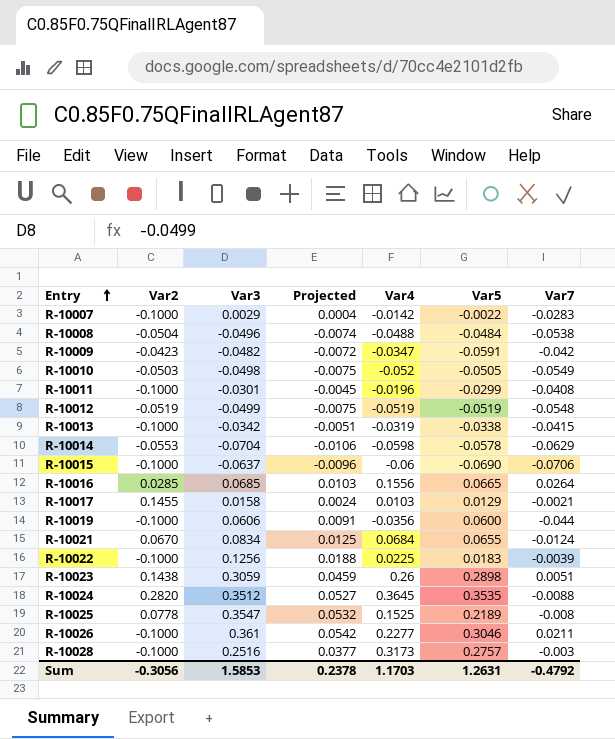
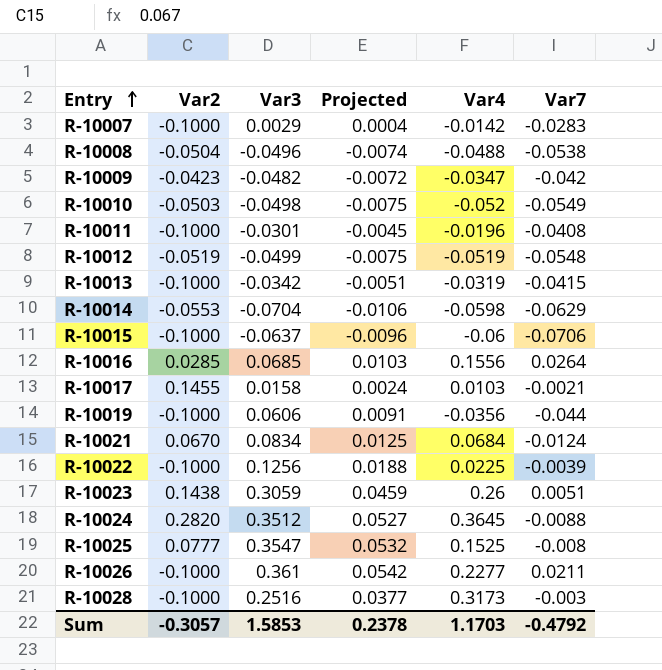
column Var5 | position: 6 -> none
R-10025 | Var2: 0.0778 -> 0.0777
Sum | Var2: -0.3056 -> -0.3057

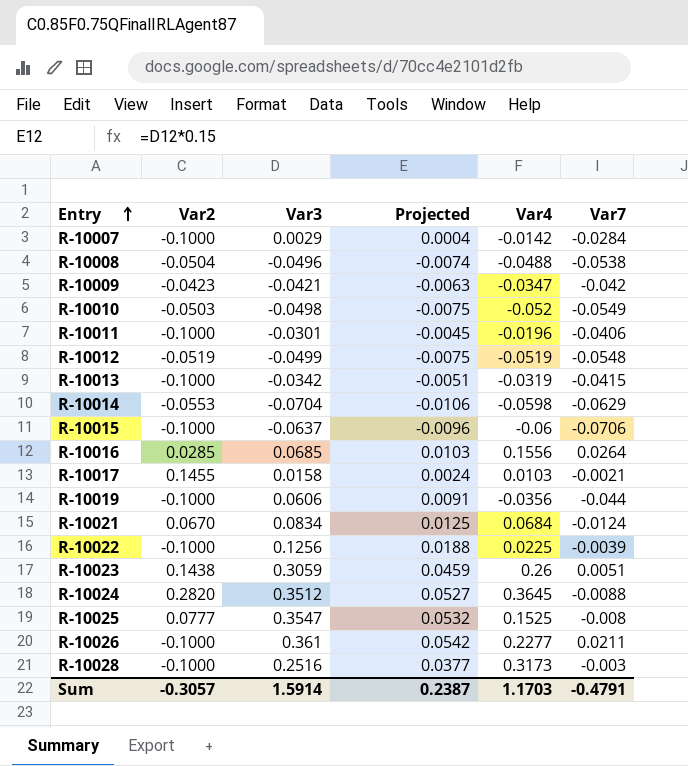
R-10007 | Var7: -0.0283 -> -0.0284
R-10009 | Var3: -0.0482 -> -0.0421
R-10009 | Projected: -0.0072 -> -0.0063
R-10011 | Var7: -0.0408 -> -0.0406
Sum | Var3: 1.5853 -> 1.5914
Sum | Projected: 0.2378 -> 0.2387
Sum | Var7: -0.4792 -> -0.4791

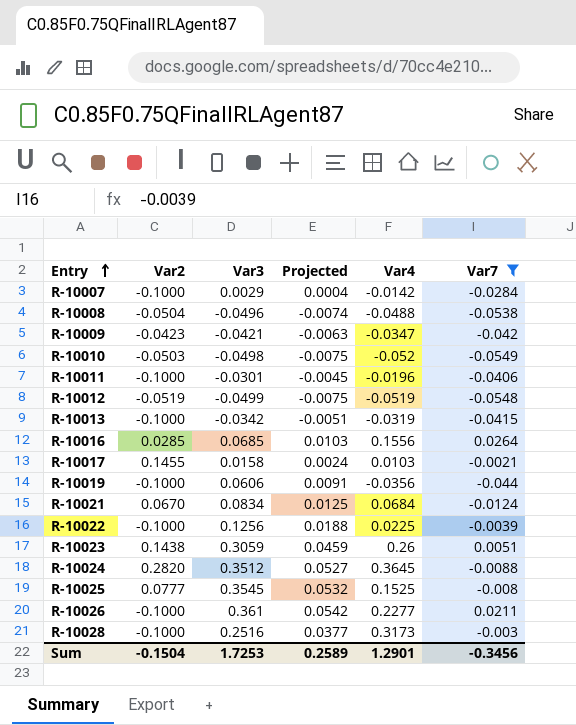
filter: none -> Var7 >= -0.0549
R-10025 | Var3: 0.3547 -> 0.3545
Sum | Var2: -0.3057 -> -0.1504
Sum | Var3: 1.5914 -> 1.7253
Sum | Projected: 0.2387 -> 0.2589
Sum | Var4: 1.1703 -> 1.2901
Sum | Var7: -0.4791 -> -0.3456

